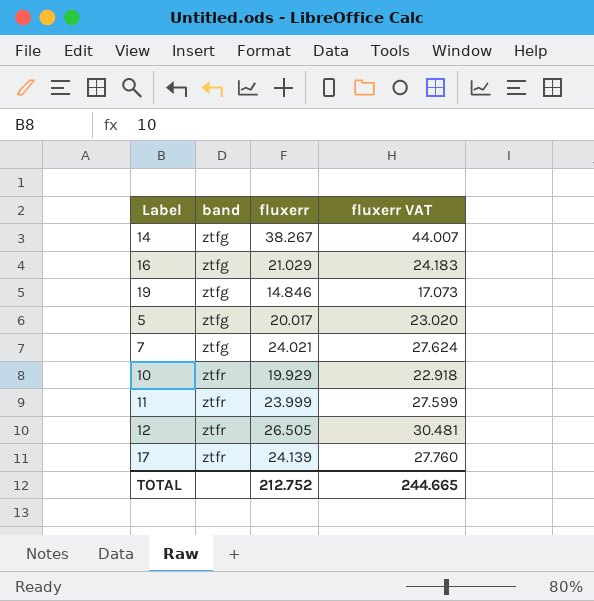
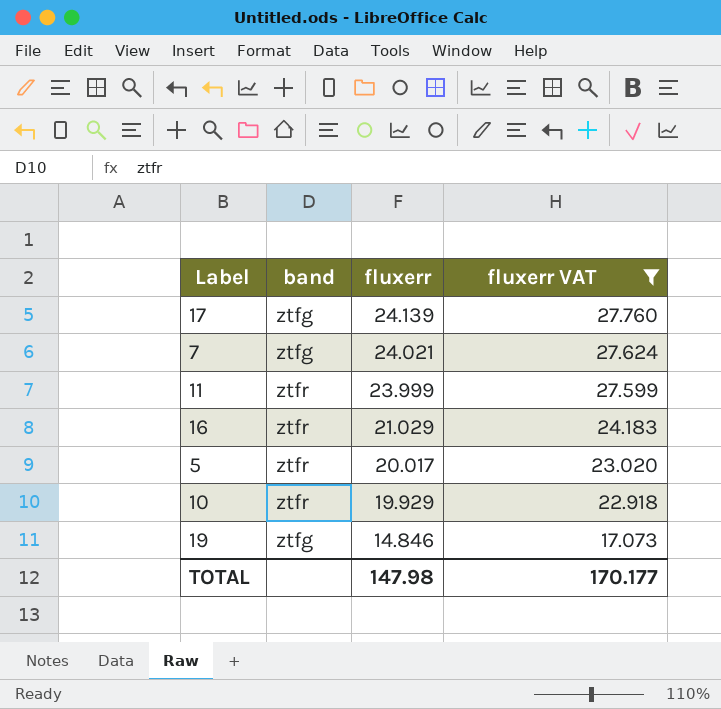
filter: none -> fluxerr VAT <= 27.760
row order: band ascending -> fluxerr descending
17 | band: ztfr -> ztfg
16 | band: ztfg -> ztfr
5 | band: ztfg -> ztfr
TOTAL | fluxerr: 212.752 -> 147.98
TOTAL | fluxerr VAT: 244.665 -> 170.177

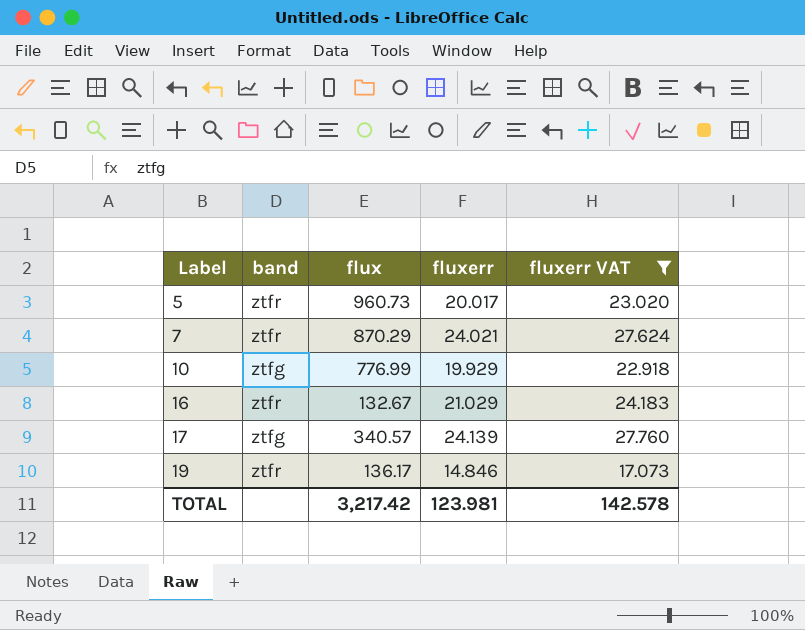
row order: fluxerr descending -> Label ascending
column flux | position: none -> 3
row 11: ztfr | 23.999 | 27.599 -> none
7 | band: ztfg -> ztfr
10 | band: ztfr -> ztfg
19 | band: ztfg -> ztfr
TOTAL | fluxerr: 147.98 -> 123.981
TOTAL | fluxerr VAT: 170.177 -> 142.578

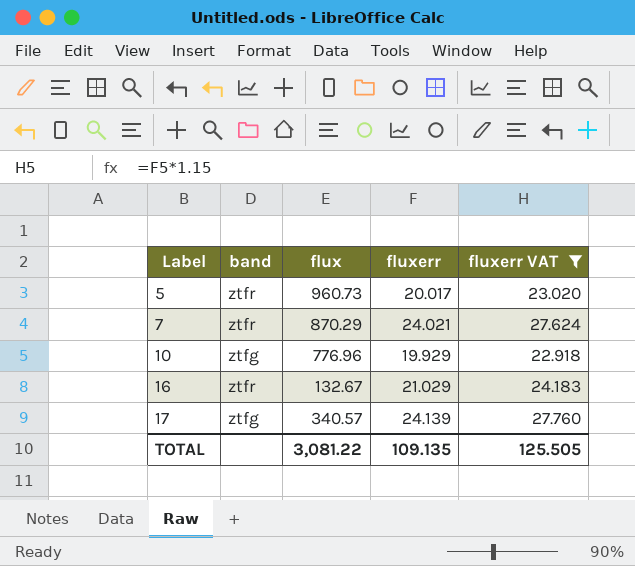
row 19: ztfr | 136.17 | 14.846 | 17.073 -> none
10 | flux: 776.99 -> 776.96
TOTAL | flux: 3,217.42 -> 3,081.22
TOTAL | fluxerr: 123.981 -> 109.135
TOTAL | fluxerr VAT: 142.578 -> 125.505

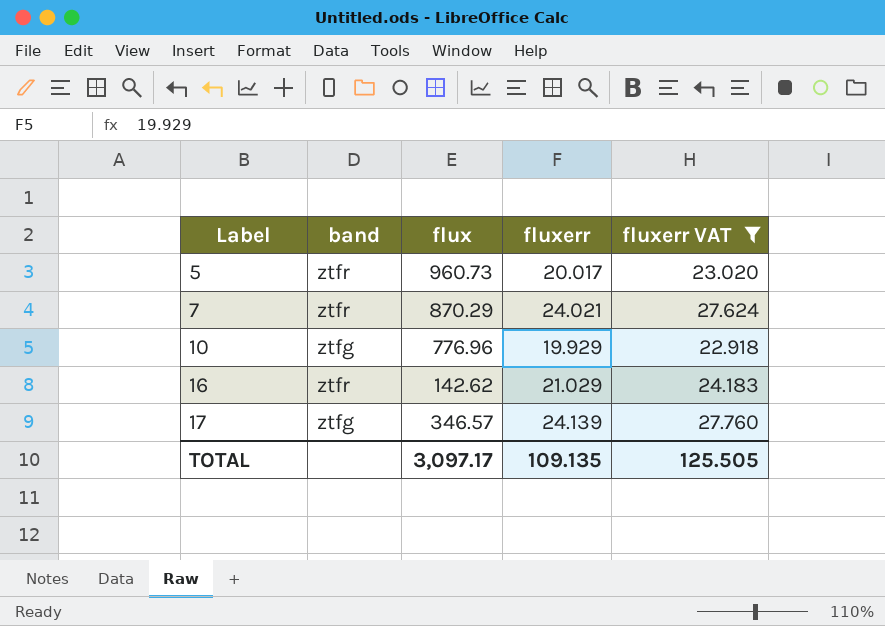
16 | flux: 132.67 -> 142.62
17 | flux: 340.57 -> 346.57
TOTAL | flux: 3,081.22 -> 3,097.17

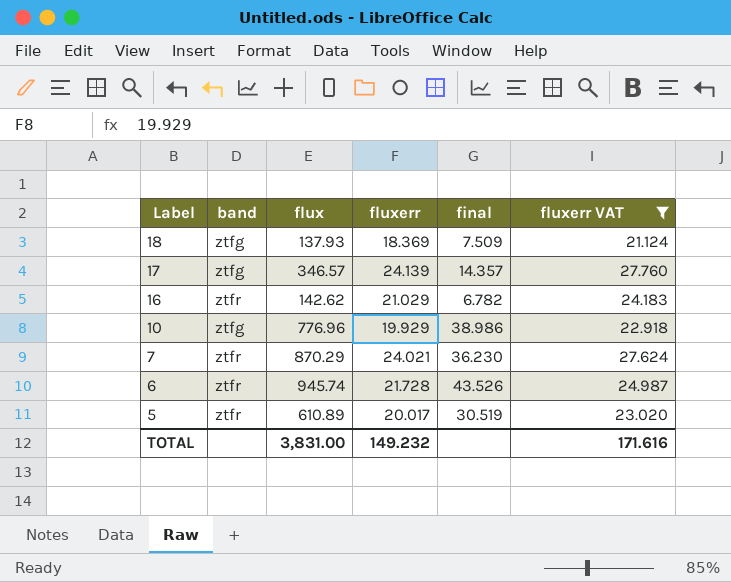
row order: Label ascending -> Label descending
column final | formula: none -> [flux] / [fluxerr]
row 18: none -> ztfg | 137.93 | 18.369 | 7.509 | 21.124
row 6: none -> ztfr | 945.74 | 21.728 | 43.526 | 24.987
5 | flux: 960.73 -> 610.89
TOTAL | flux: 3,097.17 -> 3,831.00
TOTAL | fluxerr: 109.135 -> 149.232
TOTAL | fluxerr VAT: 125.505 -> 171.616

